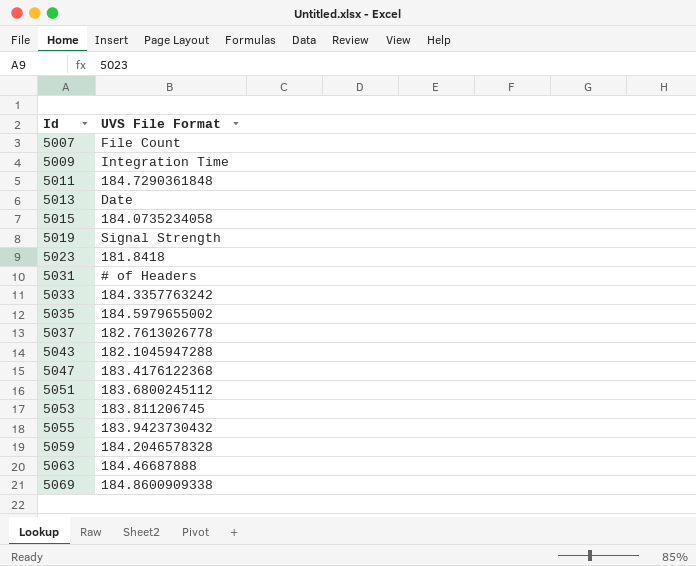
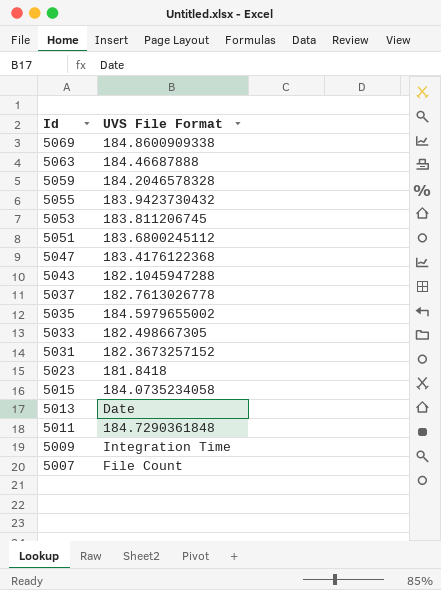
row order: Id ascending -> Id descending
row 5019: Signal Strength -> none
5033 | UVS File Format: 184.3357763242 -> 182.498667305
5031 | UVS File Format: # of Headers -> 182.3673257152

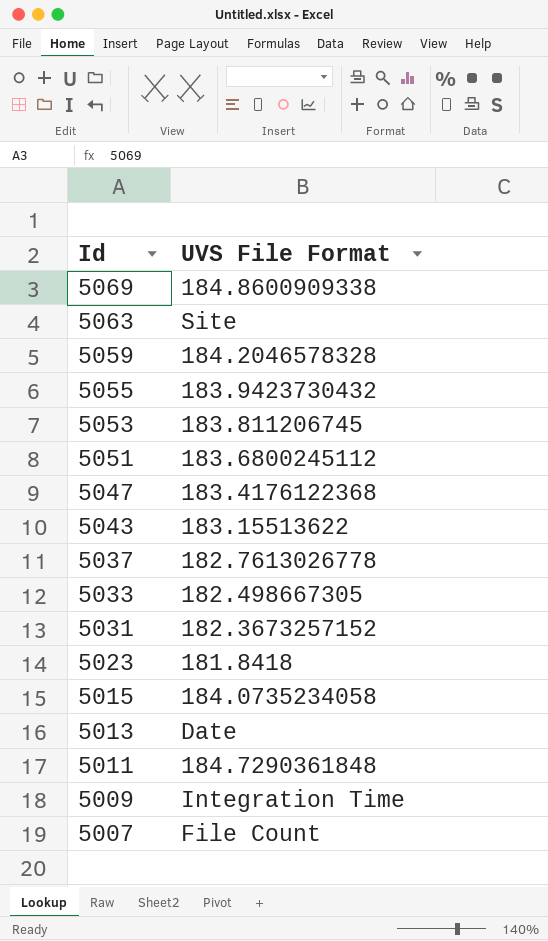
row 5035: 184.5979655002 -> none
5063 | UVS File Format: 184.46687888 -> Site
5043 | UVS File Format: 182.1045947288 -> 183.15513622

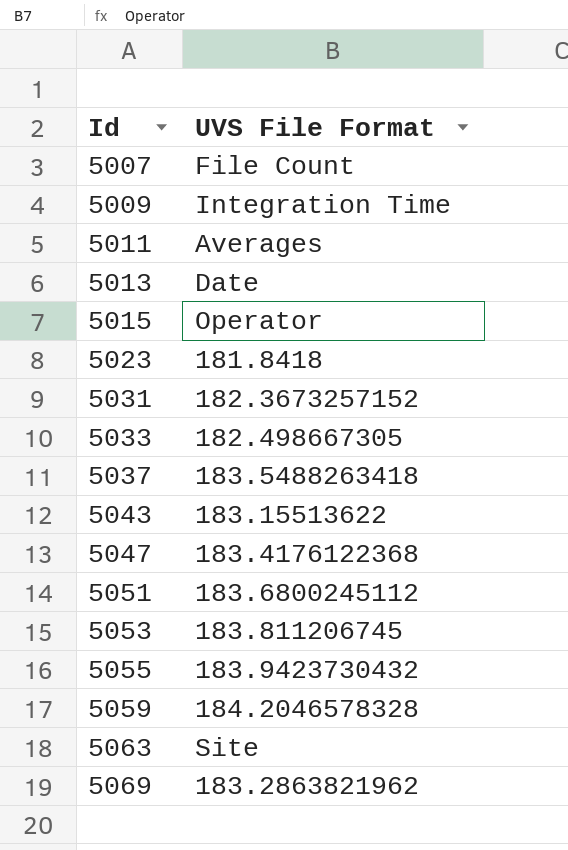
row order: Id descending -> Id ascending
5011 | UVS File Format: 184.7290361848 -> Averages
5015 | UVS File Format: 184.0735234058 -> Operator
5037 | UVS File Format: 182.7613026778 -> 183.5488263418
5069 | UVS File Format: 184.8600909338 -> 183.2863821962

